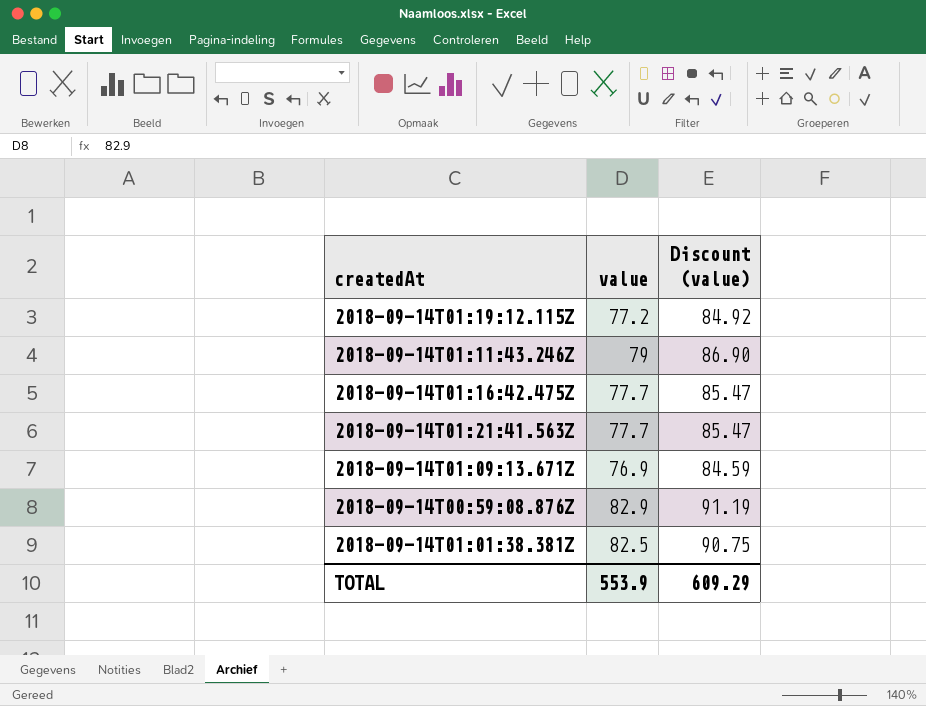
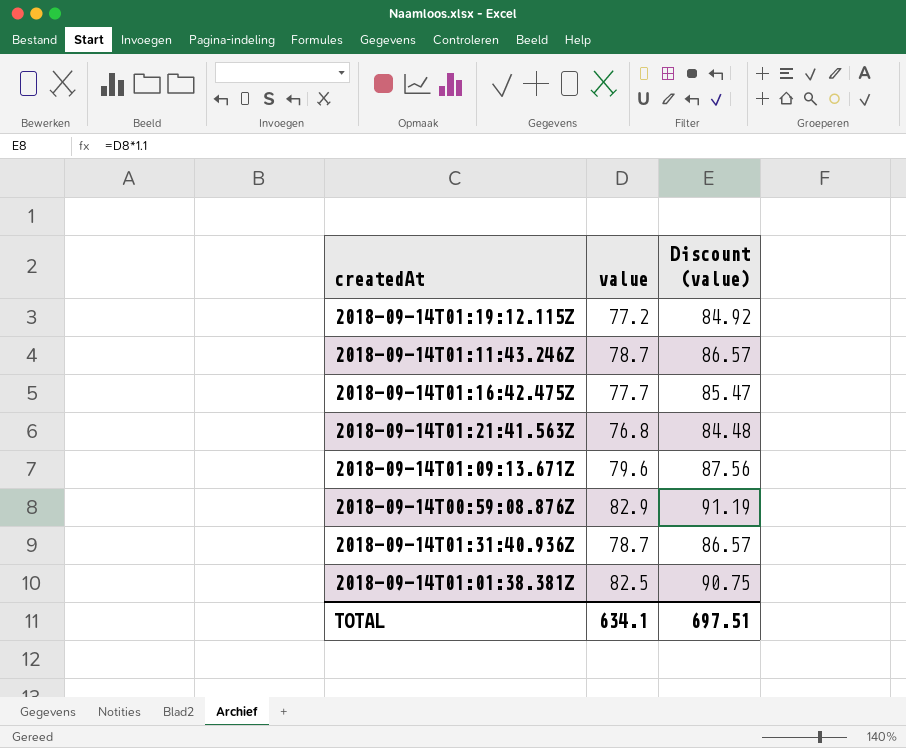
2018-09-14T01:11:43.246Z | value: 79 -> 78.7
2018-09-14T01:11:43.246Z | Discount (value): 86.90 -> 86.57
2018-09-14T01:21:41.563Z | value: 77.7 -> 76.8
2018-09-14T01:21:41.563Z | Discount (value): 85.47 -> 84.48
2018-09-14T01:09:13.671Z | value: 76.9 -> 79.6
2018-09-14T01:09:13.671Z | Discount (value): 84.59 -> 87.56
row 2018-09-14T01:31:40.936Z: none -> 78.7 | 86.57
TOTAL | value: 553.9 -> 634.1
TOTAL | Discount (value): 609.29 -> 697.51

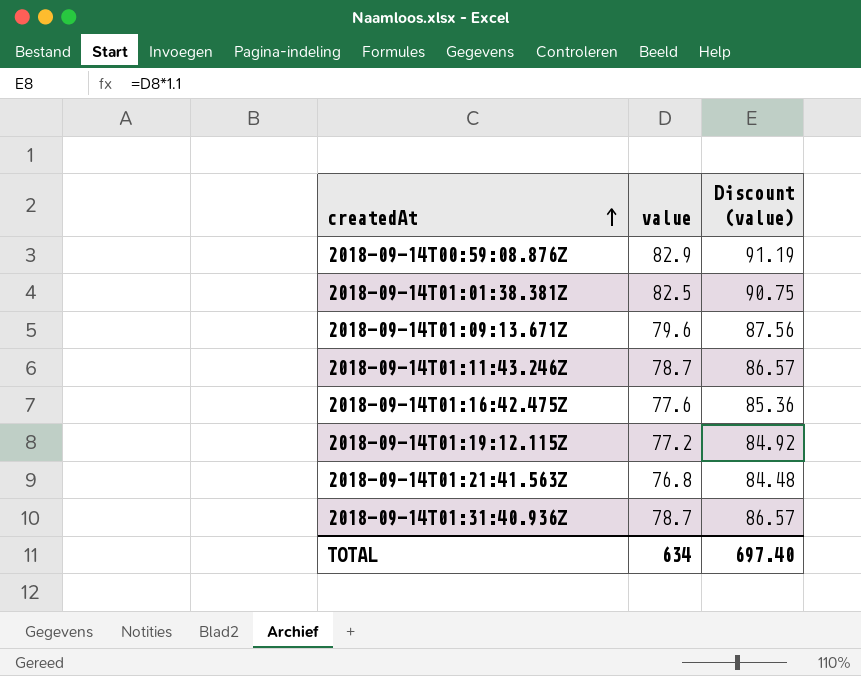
row order: none -> createdAt ascending
2018-09-14T01:16:42.475Z | value: 77.7 -> 77.6
2018-09-14T01:16:42.475Z | Discount (value): 85.47 -> 85.36
TOTAL | value: 634.1 -> 634
TOTAL | Discount (value): 697.51 -> 697.40

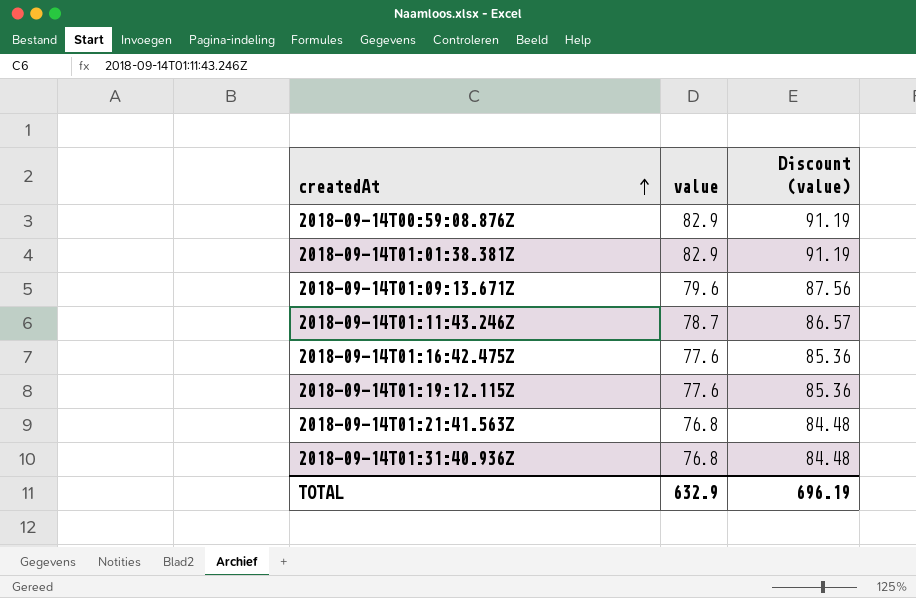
2018-09-14T01:01:38.381Z | value: 82.5 -> 82.9
2018-09-14T01:01:38.381Z | Discount (value): 90.75 -> 91.19
2018-09-14T01:19:12.115Z | value: 77.2 -> 77.6
2018-09-14T01:19:12.115Z | Discount (value): 84.92 -> 85.36
2018-09-14T01:31:40.936Z | value: 78.7 -> 76.8
2018-09-14T01:31:40.936Z | Discount (value): 86.57 -> 84.48
TOTAL | value: 634 -> 632.9
TOTAL | Discount (value): 697.40 -> 696.19

